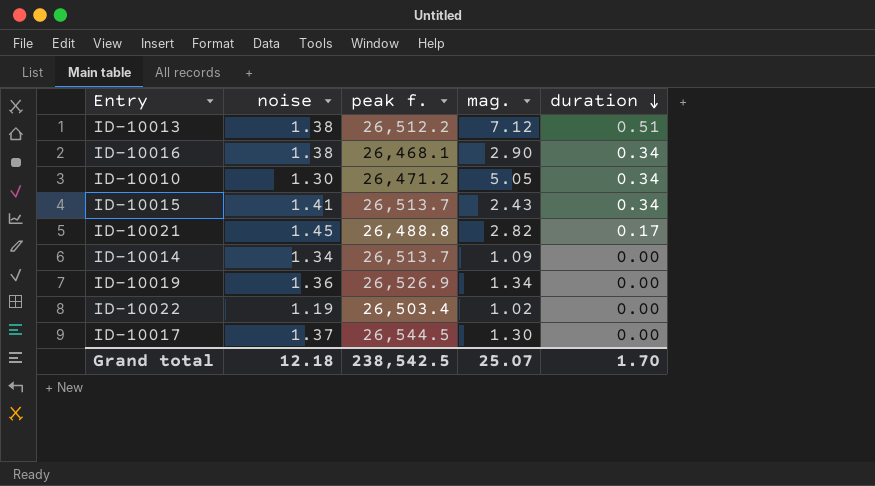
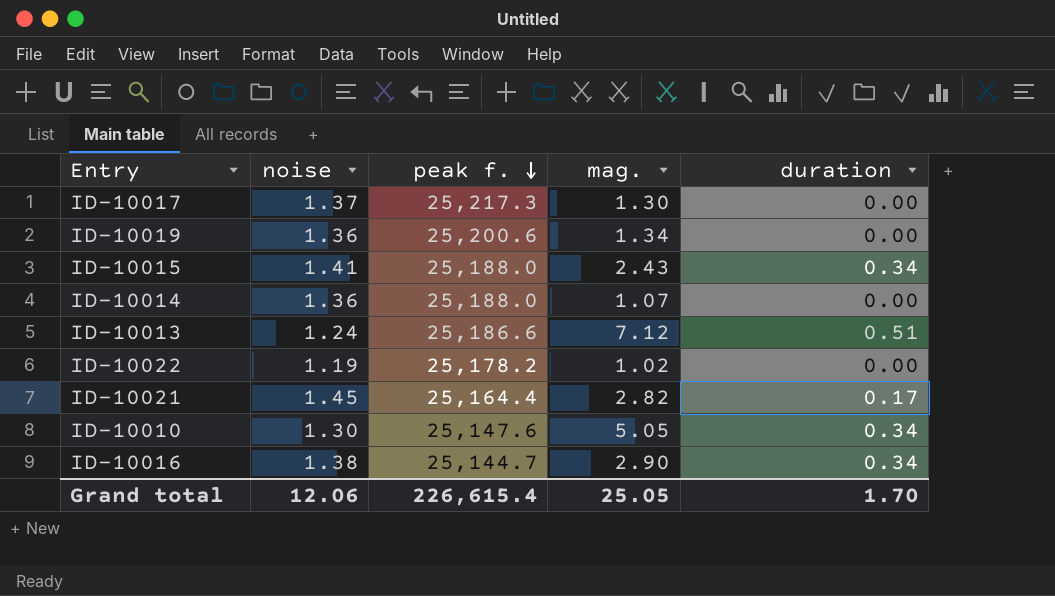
row order: duration descending -> peak f. descending
ID-10017 | peak f.: 26,544.5 -> 25,217.3
ID-10019 | peak f.: 26,526.9 -> 25,200.6
ID-10015 | peak f.: 26,513.7 -> 25,188.0
ID-10014 | noise: 1.34 -> 1.36
ID-10014 | peak f.: 26,513.7 -> 25,188.0
ID-10014 | mag.: 1.09 -> 1.07
ID-10013 | noise: 1.38 -> 1.24
ID-10013 | peak f.: 26,512.2 -> 25,186.6
ID-10022 | peak f.: 26,503.4 -> 25,178.2
ID-10021 | peak f.: 26,488.8 -> 25,164.4
ID-10010 | peak f.: 26,471.2 -> 25,147.6
ID-10016 | peak f.: 26,468.1 -> 25,144.7
Grand total | noise: 12.18 -> 12.06
Grand total | peak f.: 238,542.5 -> 226,615.4
Grand total | mag.: 25.07 -> 25.05

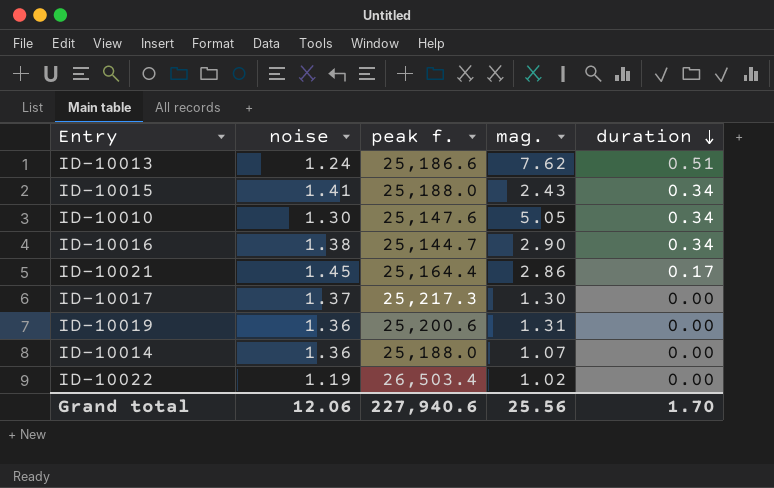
row order: peak f. descending -> duration descending
ID-10013 | mag.: 7.12 -> 7.62
ID-10021 | mag.: 2.82 -> 2.86
ID-10019 | mag.: 1.34 -> 1.31
ID-10022 | peak f.: 25,178.2 -> 26,503.4
Grand total | peak f.: 226,615.4 -> 227,940.6
Grand total | mag.: 25.05 -> 25.56

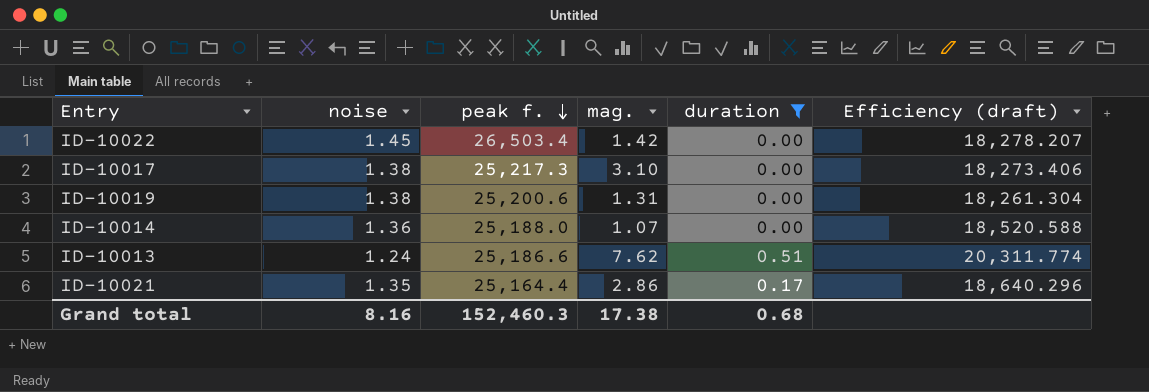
filter: none -> duration != 0.34
row order: duration descending -> peak f. descending
column Efficiency (draft) | formula: none -> [peak f.] / [noise]
ID-10022 | noise: 1.19 -> 1.45
ID-10022 | mag.: 1.02 -> 1.42
ID-10017 | noise: 1.37 -> 1.38
ID-10017 | mag.: 1.30 -> 3.10
ID-10019 | noise: 1.36 -> 1.38
ID-10021 | noise: 1.45 -> 1.35
Grand total | noise: 12.06 -> 8.16
Grand total | peak f.: 227,940.6 -> 152,460.3
Grand total | mag.: 25.56 -> 17.38
Grand total | duration: 1.70 -> 0.68

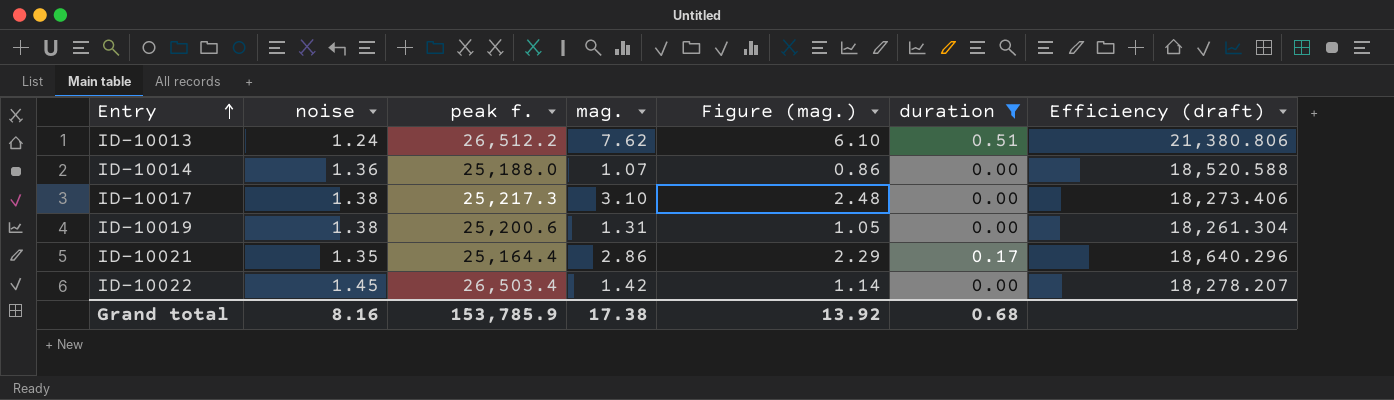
row order: peak f. descending -> Entry ascending
column Figure (mag.) | formula: none -> [mag.] * 0.8
ID-10013 | peak f.: 25,186.6 -> 26,512.2
ID-10013 | Efficiency (draft): 20,311.774 -> 21,380.806
Grand total | peak f.: 152,460.3 -> 153,785.9

